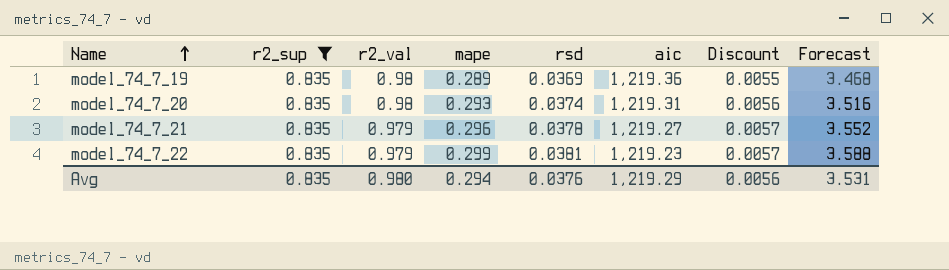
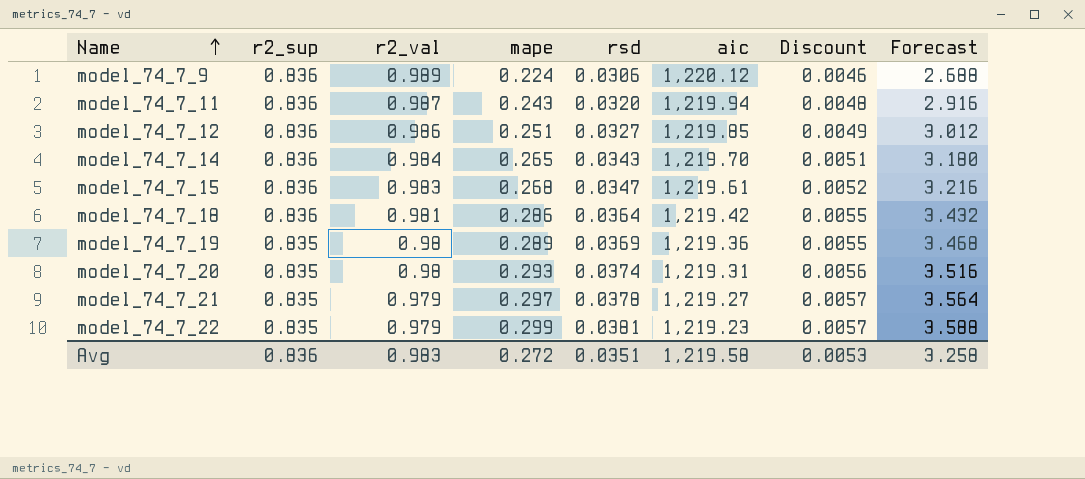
filter: r2_sup = 0.835 -> none
model_74_7_21 | mape: 0.296 -> 0.297
model_74_7_21 | Forecast: 3.552 -> 3.564
Avg | r2_sup: 0.835 -> 0.836
Avg | r2_val: 0.980 -> 0.983
Avg | mape: 0.294 -> 0.272
Avg | rsd: 0.0376 -> 0.0351
Avg | aic: 1,219.29 -> 1,219.58
Avg | Discount: 0.0056 -> 0.0053
Avg | Forecast: 3.531 -> 3.258

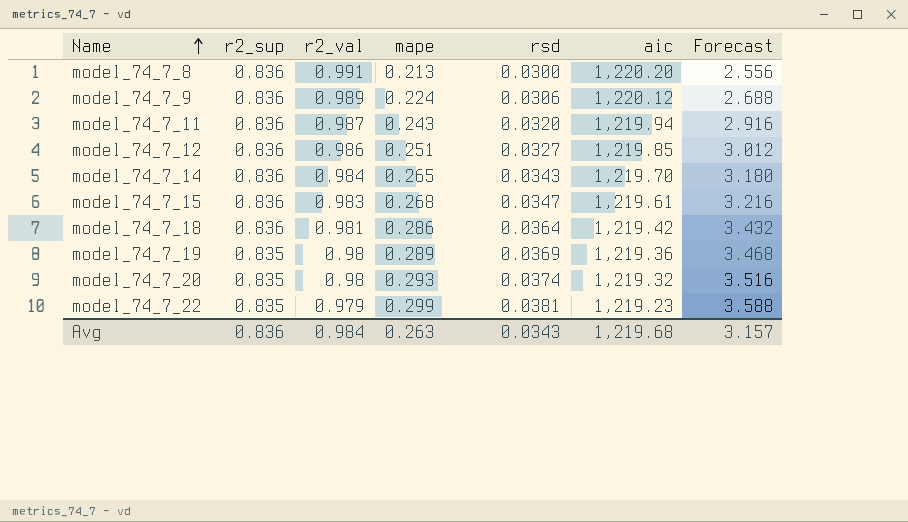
column Discount | formula: [rsd] * 0.15 -> none
row model_74_7_21: 0.835 | 0.979 | 0.297 | 0.0378 | 1,219.27 | 0.0057 | 3.564 -> none
row model_74_7_8: none -> 0.836 | 0.991 | 0.213 | 0.0300 | 1,220.20 | 2.556
model_74_7_20 | aic: 1,219.31 -> 1,219.32
Avg | r2_val: 0.983 -> 0.984
Avg | mape: 0.272 -> 0.263
Avg | rsd: 0.0351 -> 0.0343
Avg | aic: 1,219.58 -> 1,219.68
Avg | Forecast: 3.258 -> 3.157

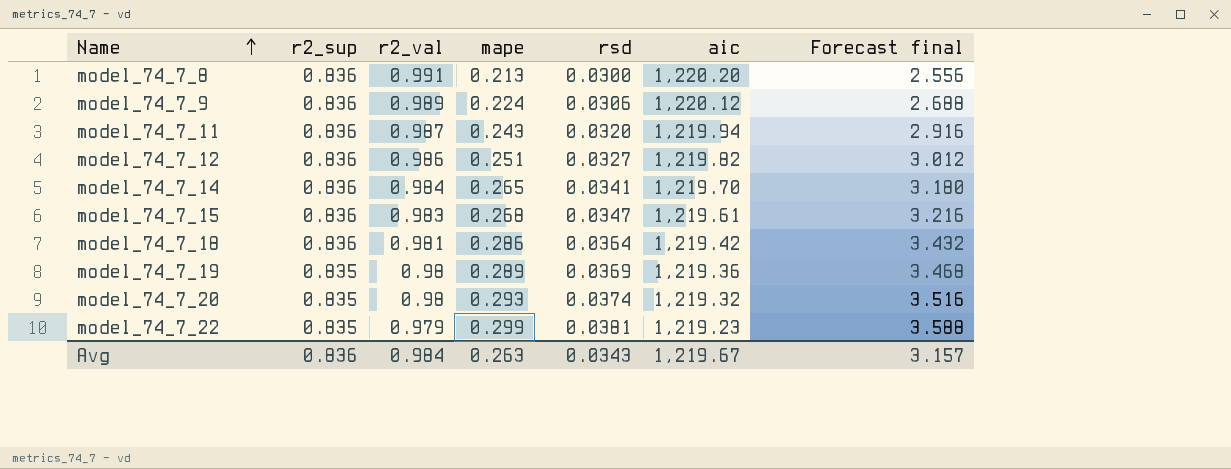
column name: Forecast -> Forecast final
model_74_7_12 | aic: 1,219.85 -> 1,219.82
model_74_7_14 | rsd: 0.0343 -> 0.0341
Avg | aic: 1,219.68 -> 1,219.67

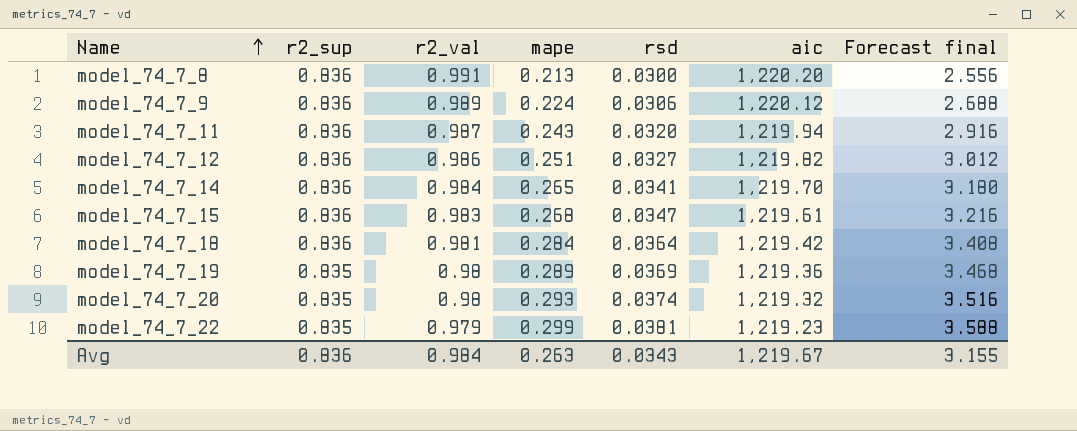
model_74_7_18 | mape: 0.286 -> 0.284
model_74_7_18 | Forecast final: 3.432 -> 3.408
Avg | Forecast final: 3.157 -> 3.155

